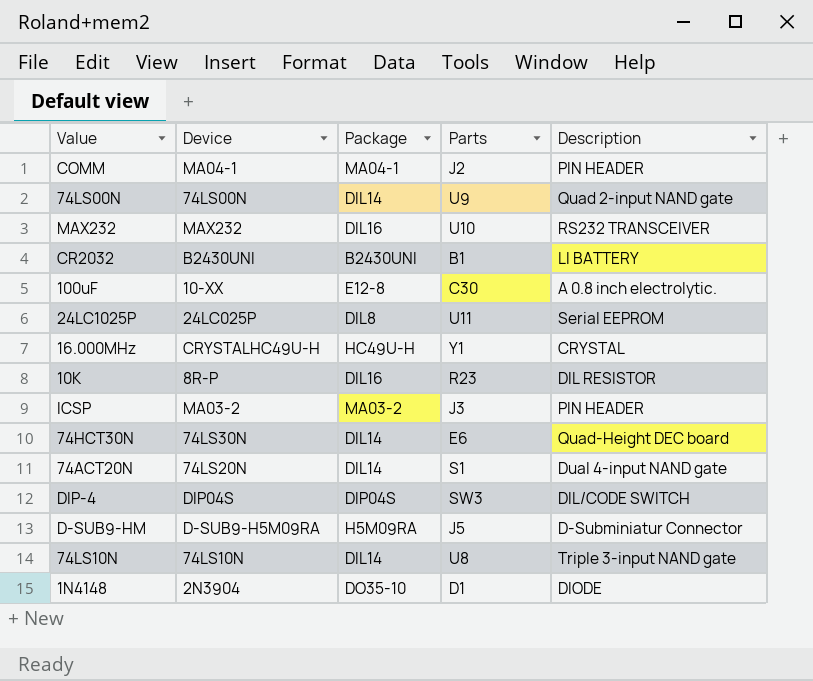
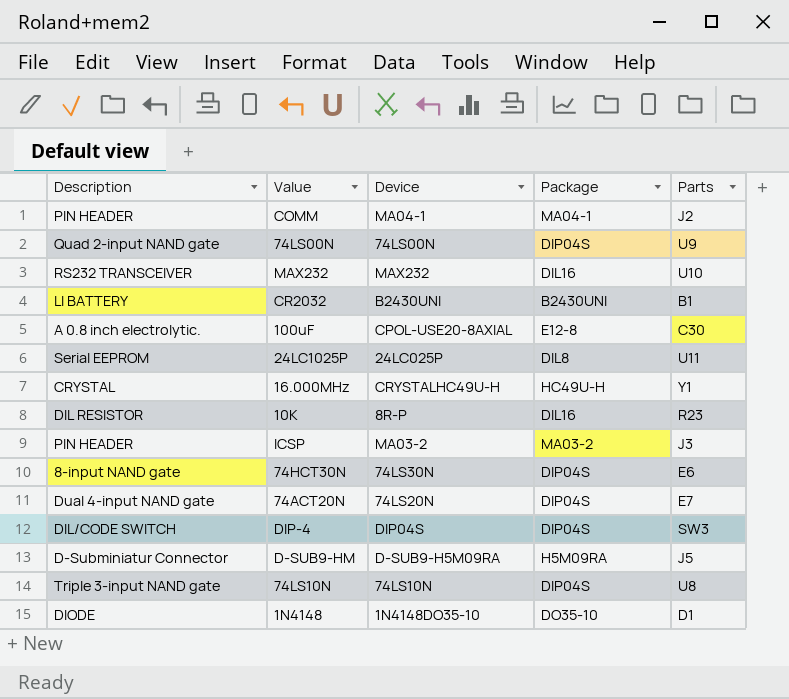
column Description | position: 5 -> 1
74LS00N | Package: DIL14 -> DIP04S
100uF | Device: 10-XX -> CPOL-USE20-8AXIAL
74HCT30N | Description: Quad-Height DEC board -> 8-input NAND gate
74HCT30N | Package: DIL14 -> DIP04S
74ACT20N | Package: DIL14 -> DIP04S
74ACT20N | Parts: S1 -> E7
74LS10N | Package: DIL14 -> DIP04S
1N4148 | Device: 2N3904 -> 1N4148DO35-10

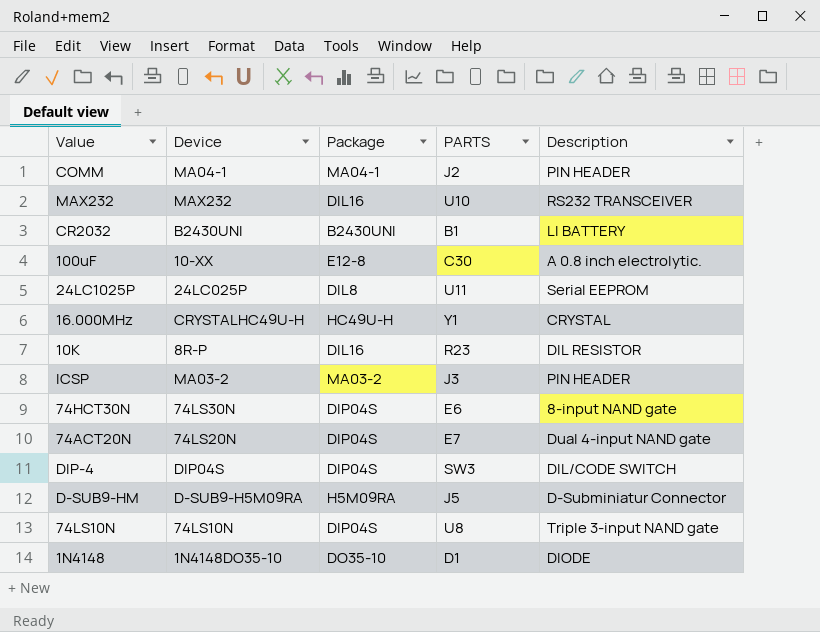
column name: Parts -> PARTS
column Description | position: 1 -> 5
row 74LS00N: Quad 2-input NAND gate | 74LS00N | DIP04S | U9 -> none
100uF | Device: CPOL-USE20-8AXIAL -> 10-XX

